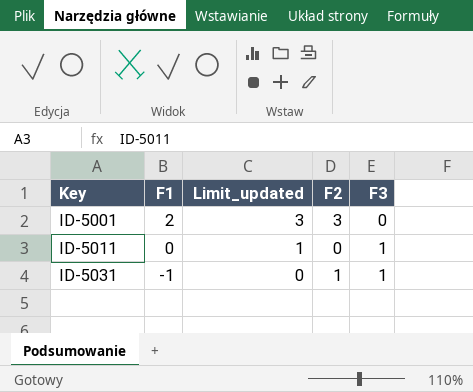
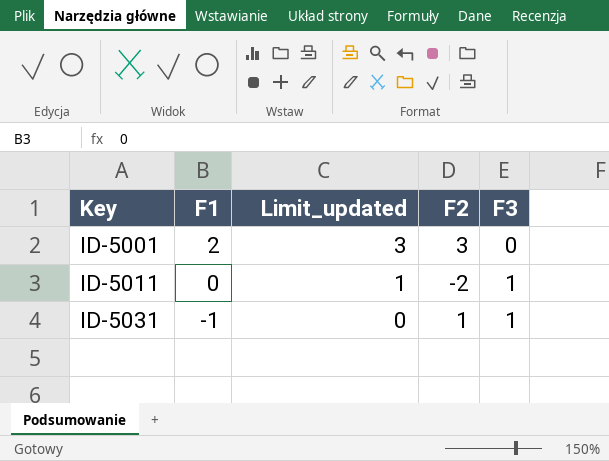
ID-5011 | F2: 0 -> -2

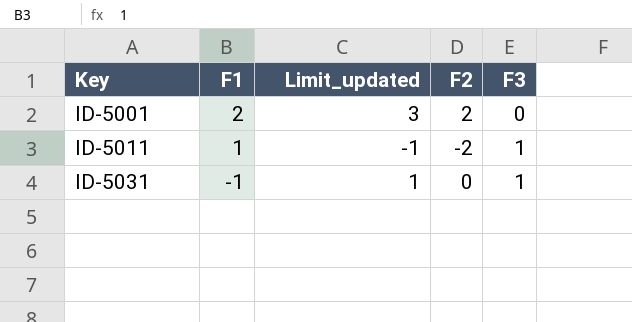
column Limit_updated | formula: [F1] + 1 -> [F2] + 1
ID-5001 | F2: 3 -> 2
ID-5011 | F1: 0 -> 1
ID-5031 | F2: 1 -> 0

